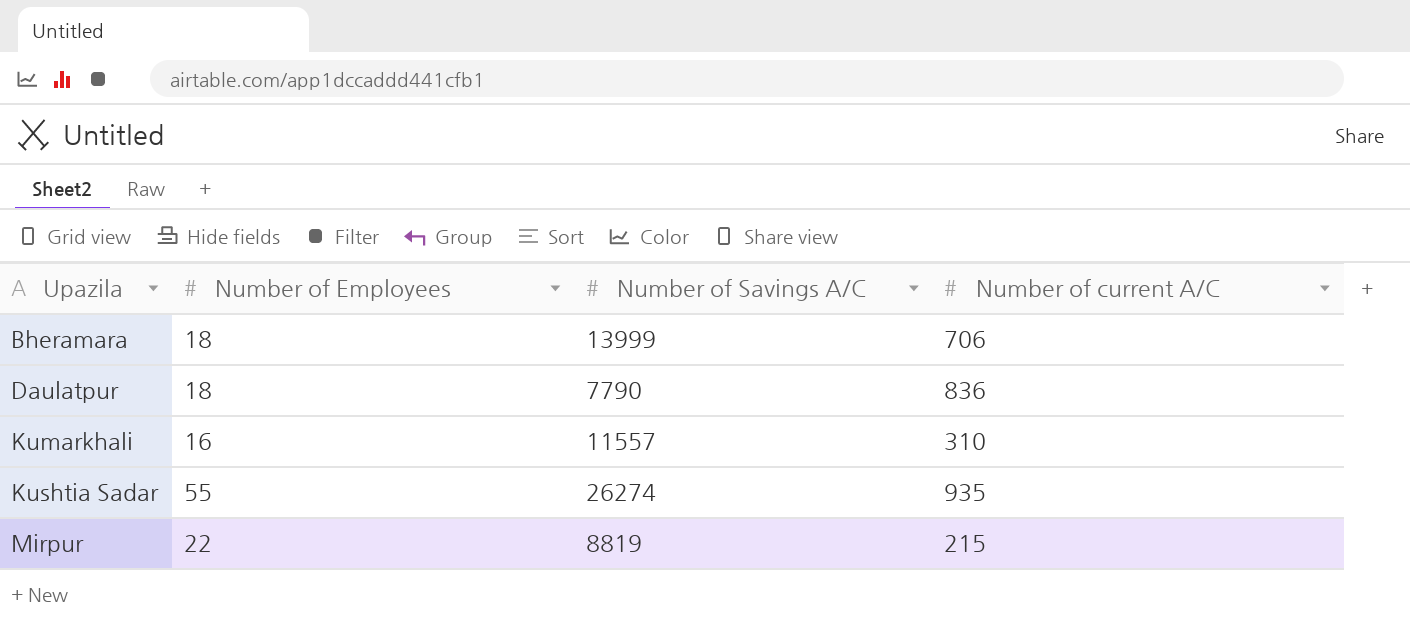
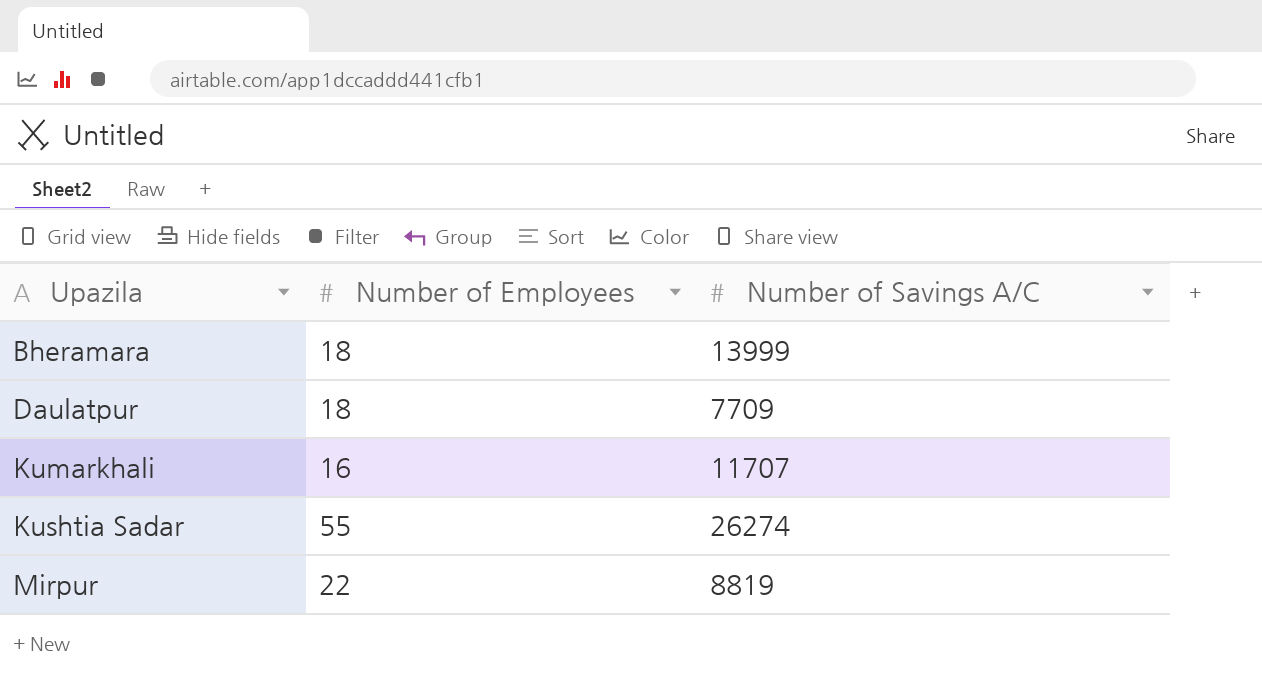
column Number of current A/C | position: 4 -> none
Daulatpur | Number of Savings A/C: 7790 -> 7709
Kumarkhali | Number of Savings A/C: 11557 -> 11707

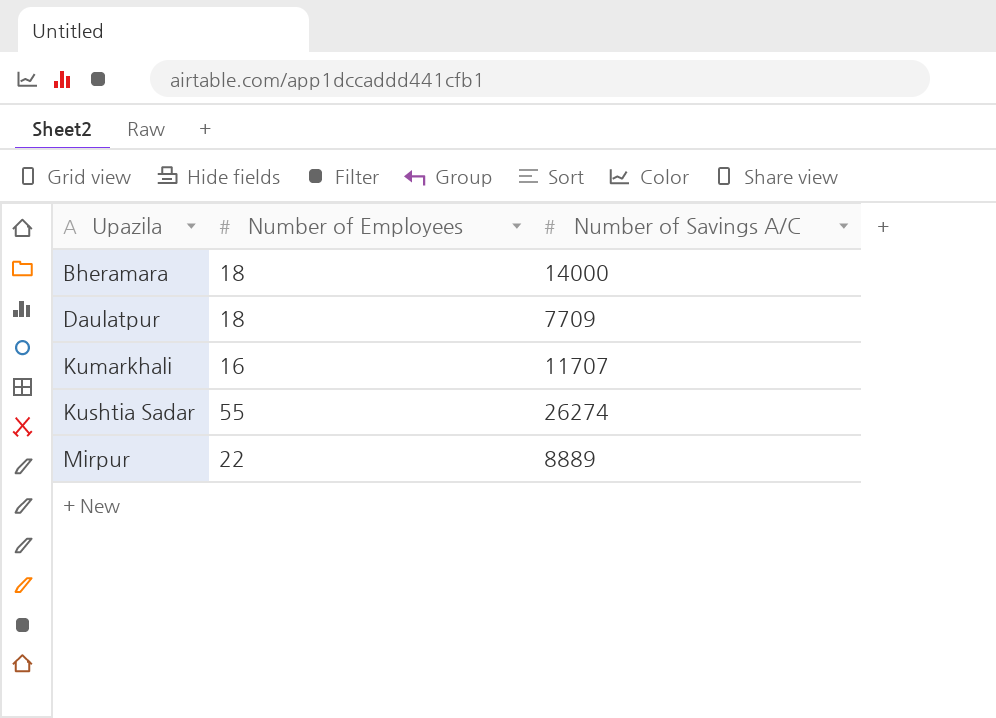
Bheramara | Number of Savings A/C: 13999 -> 14000
Mirpur | Number of Savings A/C: 8819 -> 8889

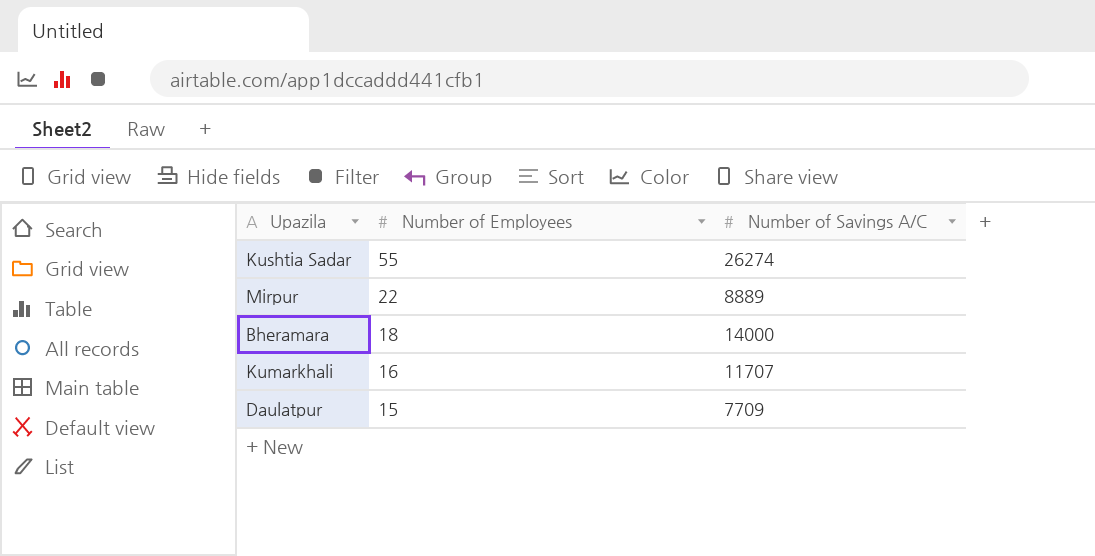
row order: Upazila ascending -> Number of Employees descending
Daulatpur | Number of Employees: 18 -> 15

